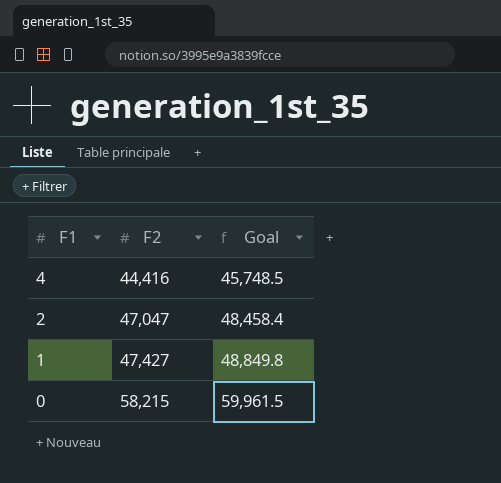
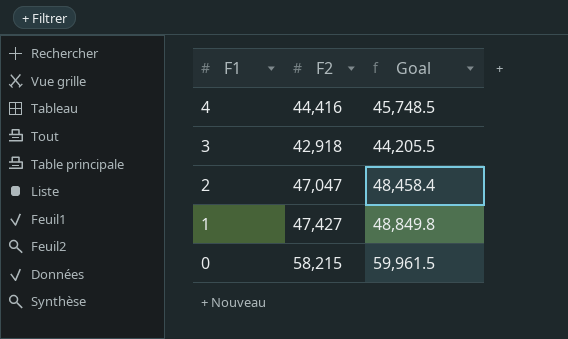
row 3: none -> 42,918 | 44,205.5

